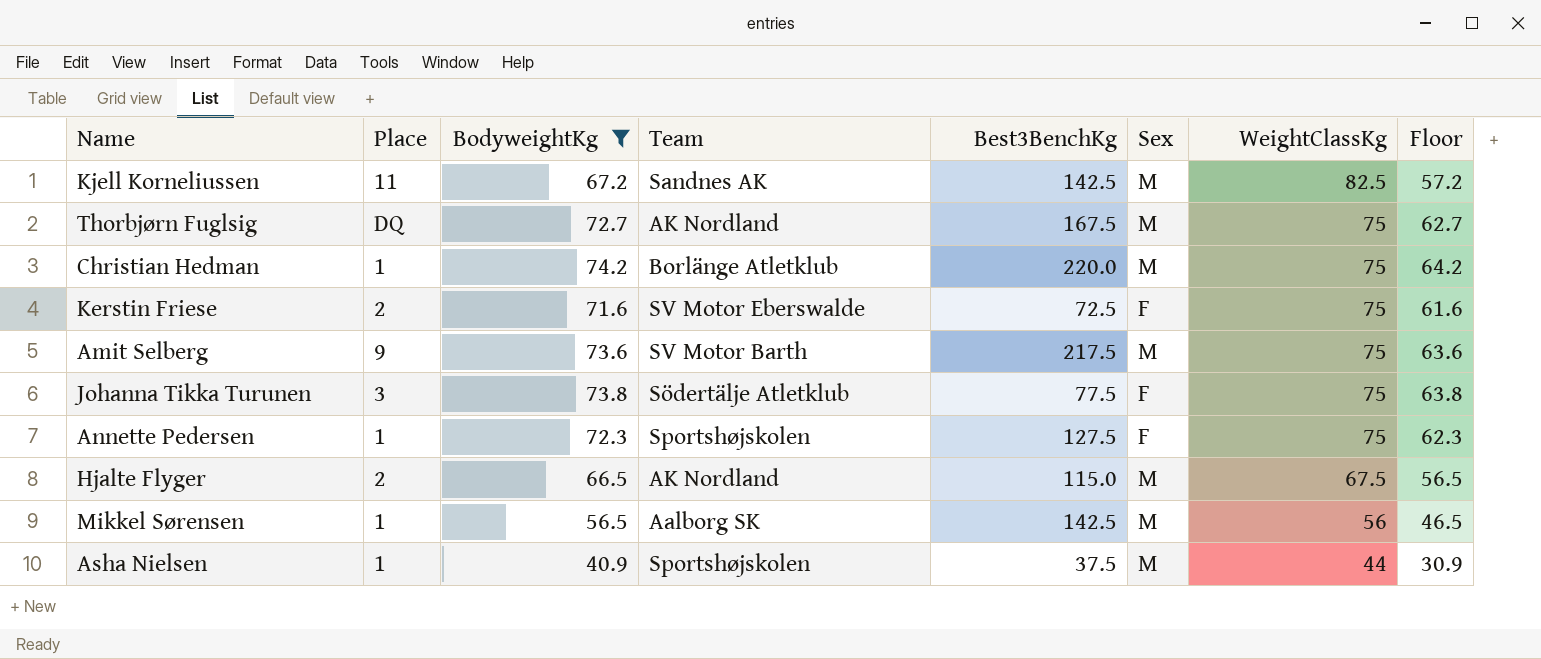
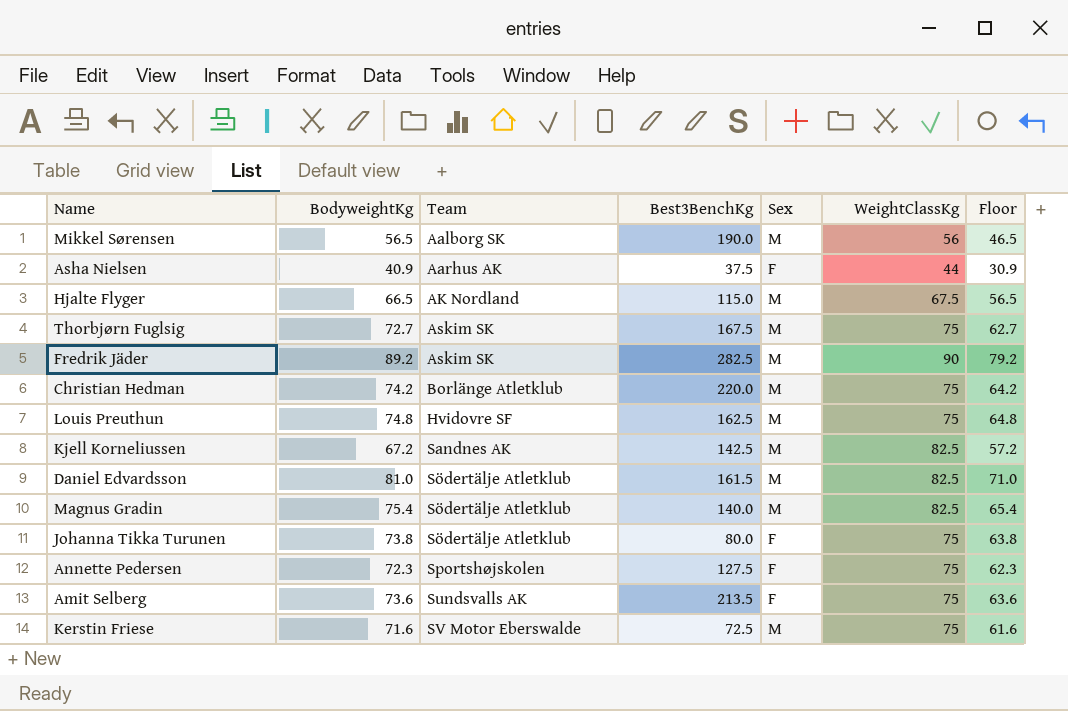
filter: BodyweightKg <= 74.2 -> none
row order: WeightClassKg descending -> Team ascending
column Place | position: 2 -> none
Mikkel Sørensen | Best3BenchKg: 142.5 -> 190.0
Asha Nielsen | Team: Sportshøjskolen -> Aarhus AK
Asha Nielsen | Sex: M -> F
Thorbjørn Fuglsig | Team: AK Nordland -> Askim SK
Johanna Tikka Turunen | Best3BenchKg: 77.5 -> 80.0
Amit Selberg | Team: SV Motor Barth -> Sundsvalls AK
Amit Selberg | Best3BenchKg: 217.5 -> 213.5
Amit Selberg | Sex: M -> F
Kerstin Friese | Sex: F -> M

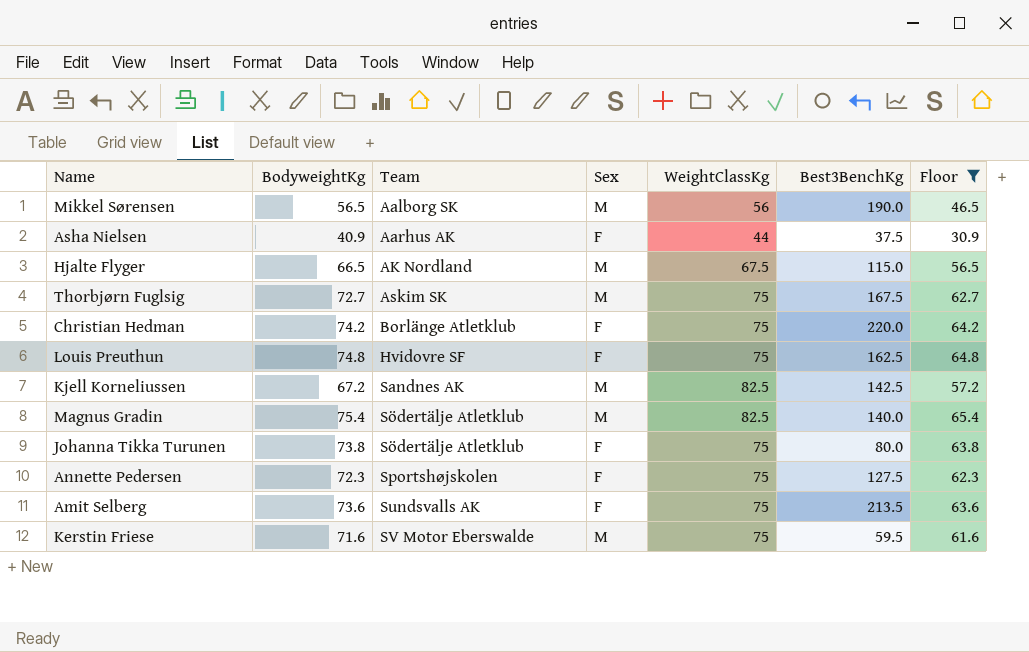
filter: none -> Floor <= 65.4
column Best3BenchKg | position: 4 -> 6
Christian Hedman | Sex: M -> F
Louis Preuthun | Sex: M -> F
Kerstin Friese | Best3BenchKg: 72.5 -> 59.5

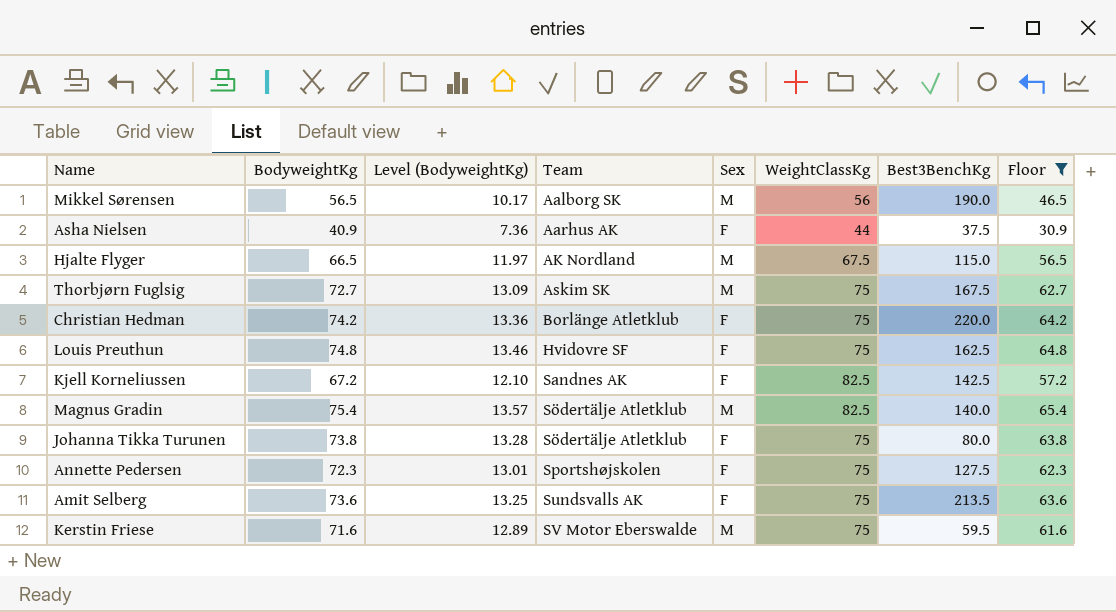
column Level (BodyweightKg) | formula: none -> [BodyweightKg] * 0.18
Kjell Korneliussen | Sex: M -> F

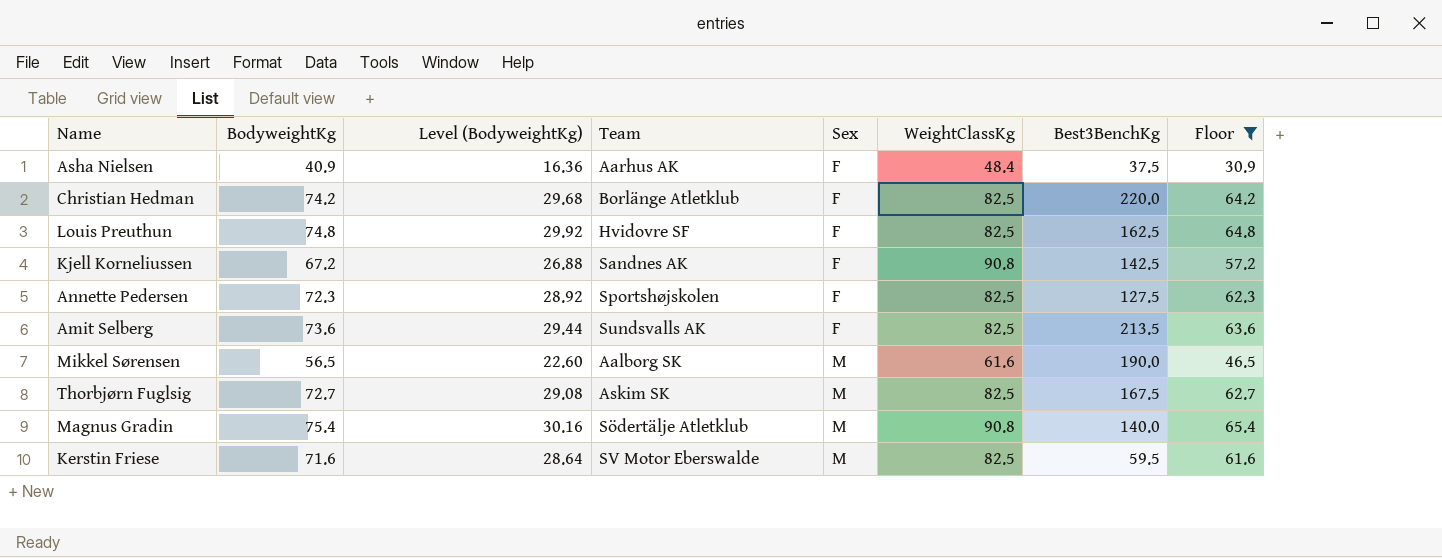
row order: Team ascending -> Sex ascending
column Level (BodyweightKg) | formula: [BodyweightKg] * 0.18 -> [BodyweightKg] * 0.4
row Hjalte Flyger: 66.5 | 11.97 | AK Nordland | M | 67.5 | 115.0 | 56.5 -> none
row Johanna Tikka Turunen: 73.8 | 13.28 | Södertälje Atletklub | F | 75 | 80.0 | 63.8 -> none
Asha Nielsen | WeightClassKg: 44 -> 48.4
Christian Hedman | WeightClassKg: 75 -> 82.5
Louis Preuthun | WeightClassKg: 75 -> 82.5
Kjell Korneliussen | WeightClassKg: 82.5 -> 90.8
Annette Pedersen | WeightClassKg: 75 -> 82.5
Amit Selberg | WeightClassKg: 75 -> 82.5
Mikkel Sørensen | WeightClassKg: 56 -> 61.6
Thorbjørn Fuglsig | WeightClassKg: 75 -> 82.5
Magnus Gradin | WeightClassKg: 82.5 -> 90.8
Kerstin Friese | WeightClassKg: 75 -> 82.5

